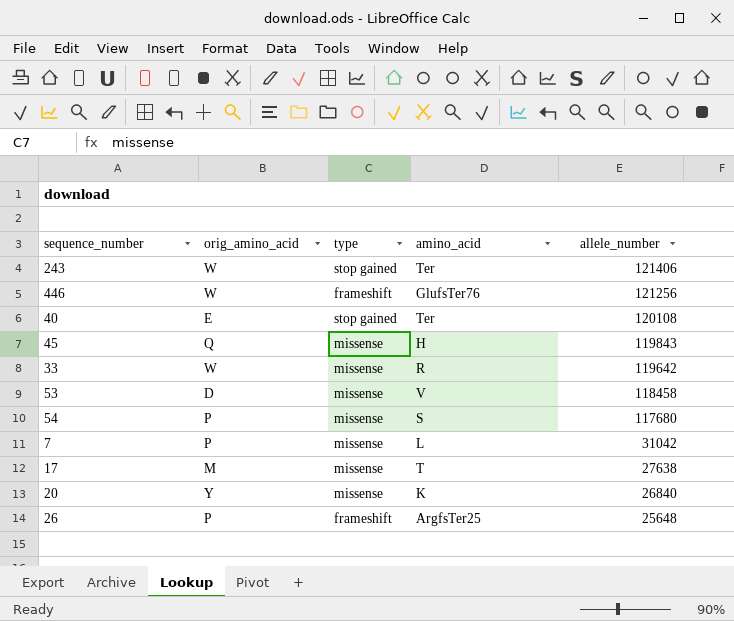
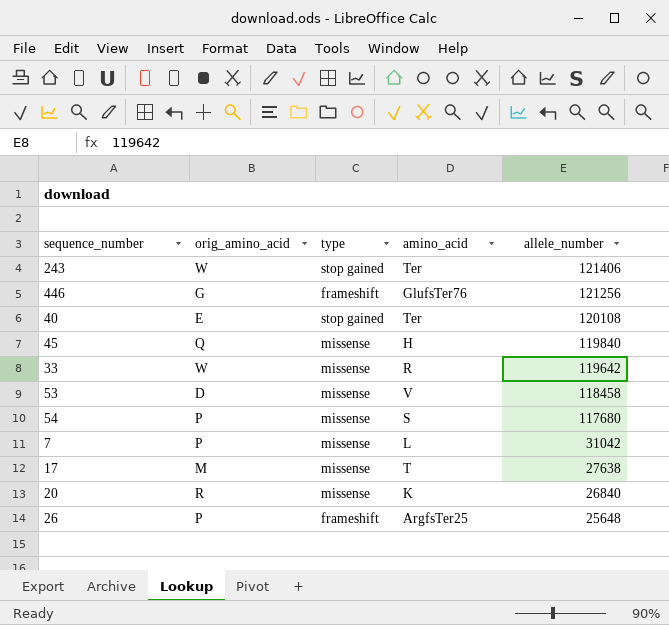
446 | orig_amino_acid: W -> G
45 | allele_number: 119843 -> 119840
20 | orig_amino_acid: Y -> R

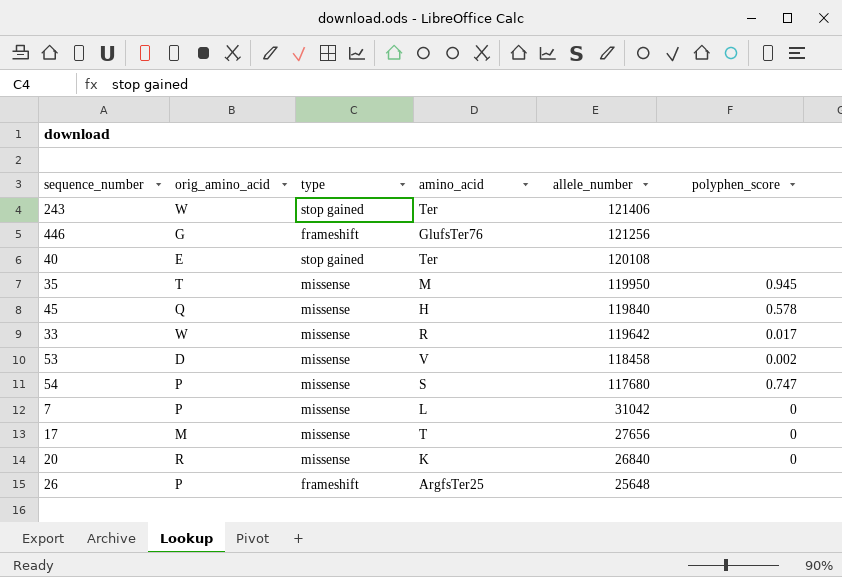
column polyphen_score | position: none -> 6
row 35: none -> T | missense | M | 119950 | 0.945
17 | allele_number: 27638 -> 27656

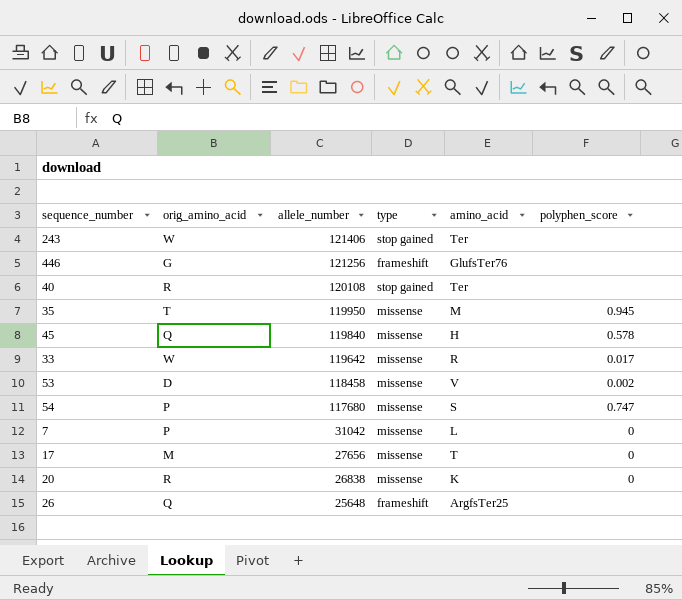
column allele_number | position: 5 -> 3
40 | orig_amino_acid: E -> R
20 | allele_number: 26840 -> 26838
26 | orig_amino_acid: P -> Q

